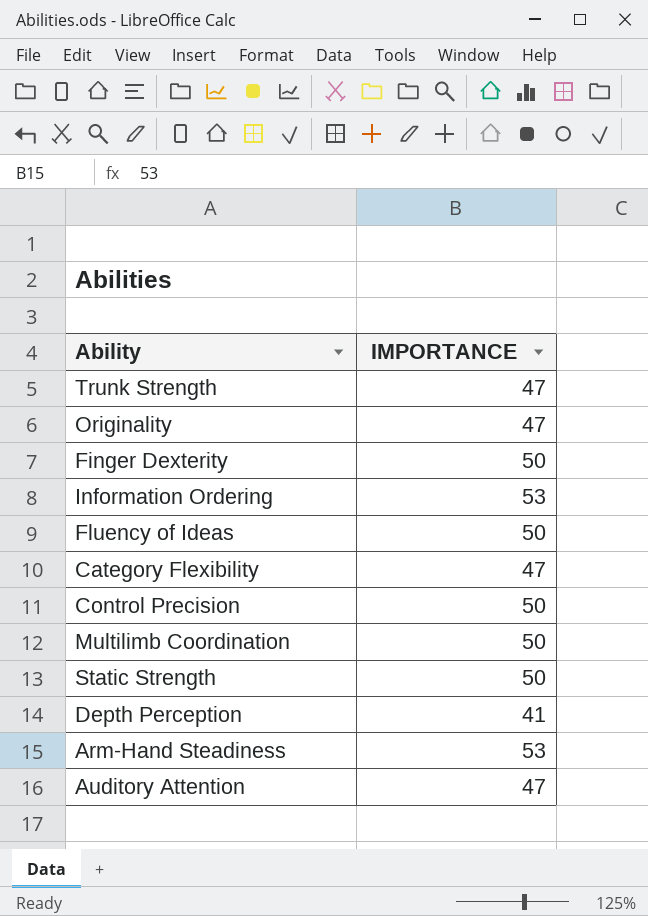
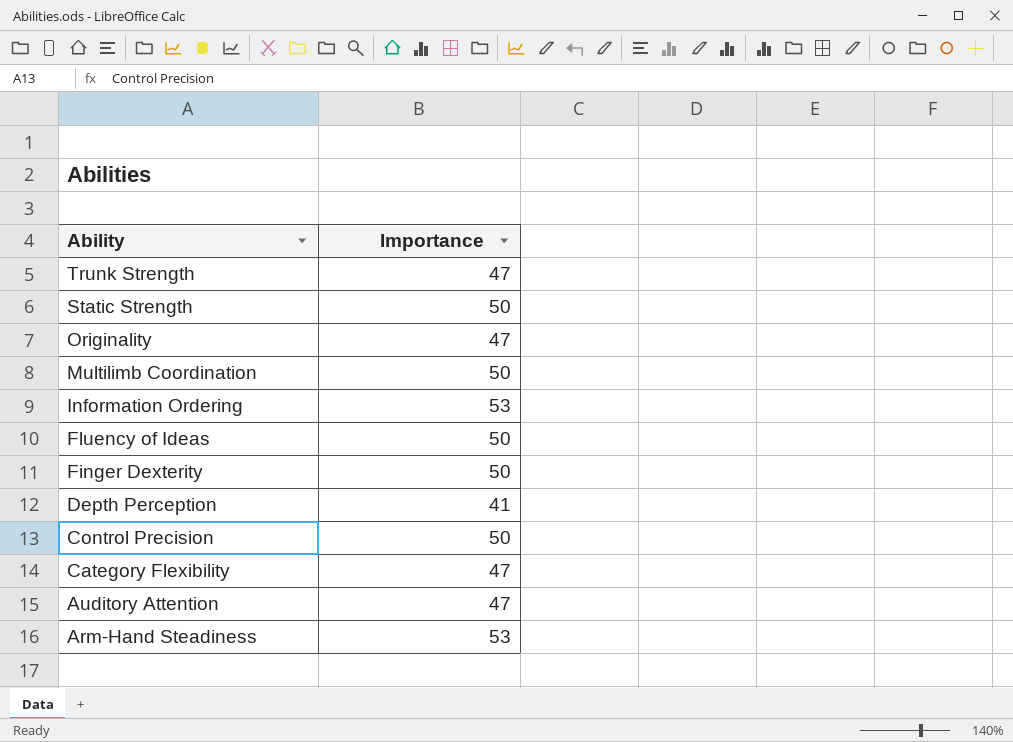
row order: none -> Ability descending
column name: IMPORTANCE -> Importance

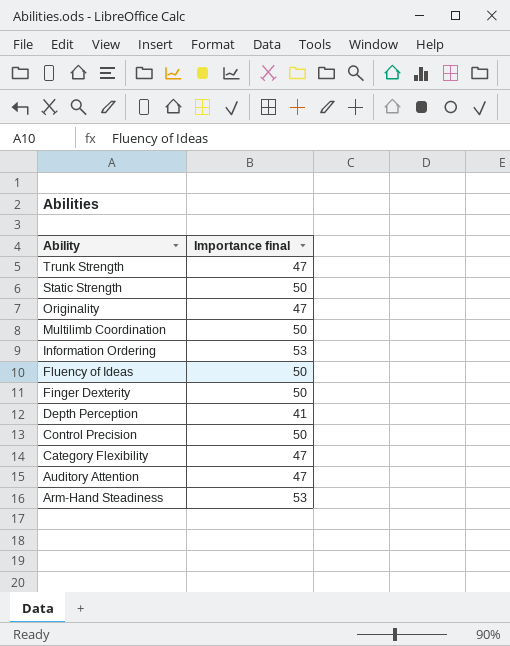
column name: Importance -> Importance final

